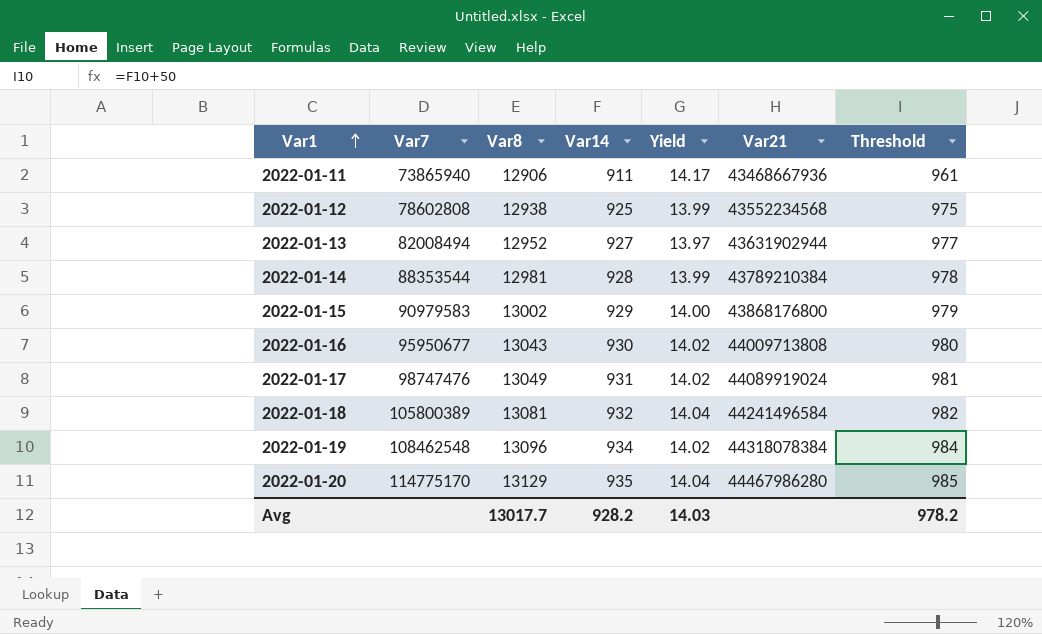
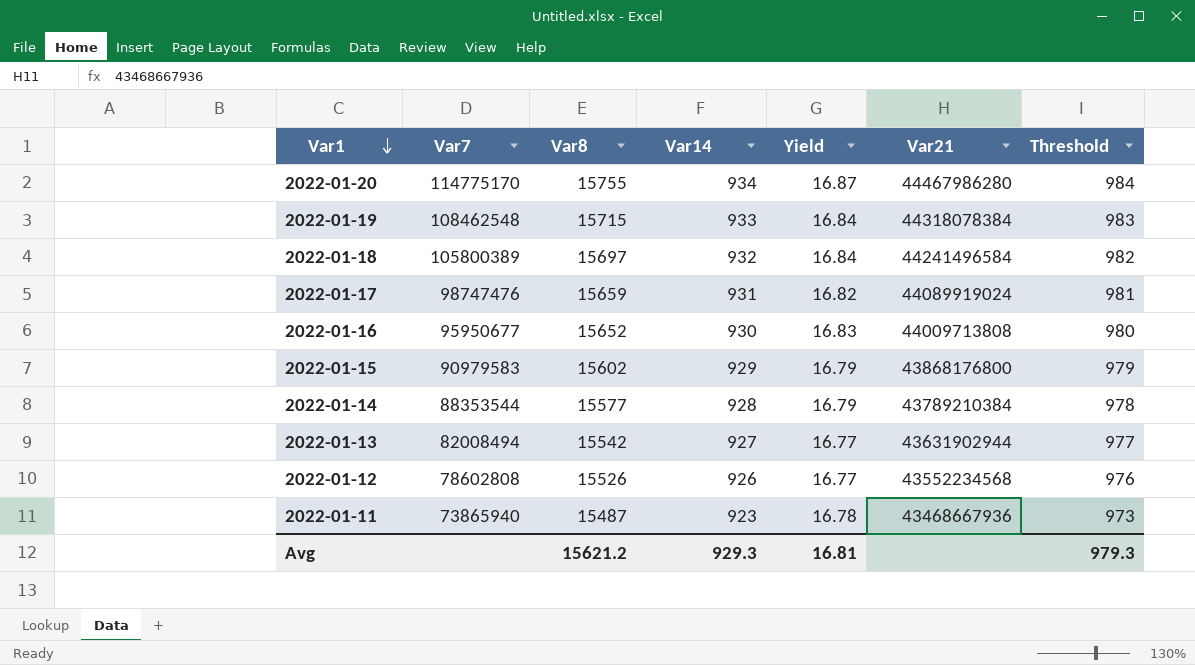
row order: Var1 ascending -> Var1 descending
2022-01-20 | Var8: 13129 -> 15755
2022-01-20 | Var14: 935 -> 934
2022-01-20 | Yield: 14.04 -> 16.87
2022-01-20 | Threshold: 985 -> 984
2022-01-19 | Var8: 13096 -> 15715
2022-01-19 | Var14: 934 -> 933
2022-01-19 | Yield: 14.02 -> 16.84
2022-01-19 | Threshold: 984 -> 983
2022-01-18 | Var8: 13081 -> 15697
2022-01-18 | Yield: 14.04 -> 16.84
2022-01-17 | Var8: 13049 -> 15659
2022-01-17 | Yield: 14.02 -> 16.82
2022-01-16 | Var8: 13043 -> 15652
2022-01-16 | Yield: 14.02 -> 16.83
2022-01-15 | Var8: 13002 -> 15602
2022-01-15 | Yield: 14.00 -> 16.79
2022-01-14 | Var8: 12981 -> 15577
2022-01-14 | Yield: 13.99 -> 16.79
2022-01-13 | Var8: 12952 -> 15542
2022-01-13 | Yield: 13.97 -> 16.77
2022-01-12 | Var8: 12938 -> 15526
2022-01-12 | Var14: 925 -> 926
2022-01-12 | Yield: 13.99 -> 16.77
2022-01-12 | Threshold: 975 -> 976
2022-01-11 | Var8: 12906 -> 15487
2022-01-11 | Var14: 911 -> 923
2022-01-11 | Yield: 14.17 -> 16.78
2022-01-11 | Threshold: 961 -> 973
Avg | Var8: 13017.7 -> 15621.2
Avg | Var14: 928.2 -> 929.3
Avg | Yield: 14.03 -> 16.81
Avg | Threshold: 978.2 -> 979.3

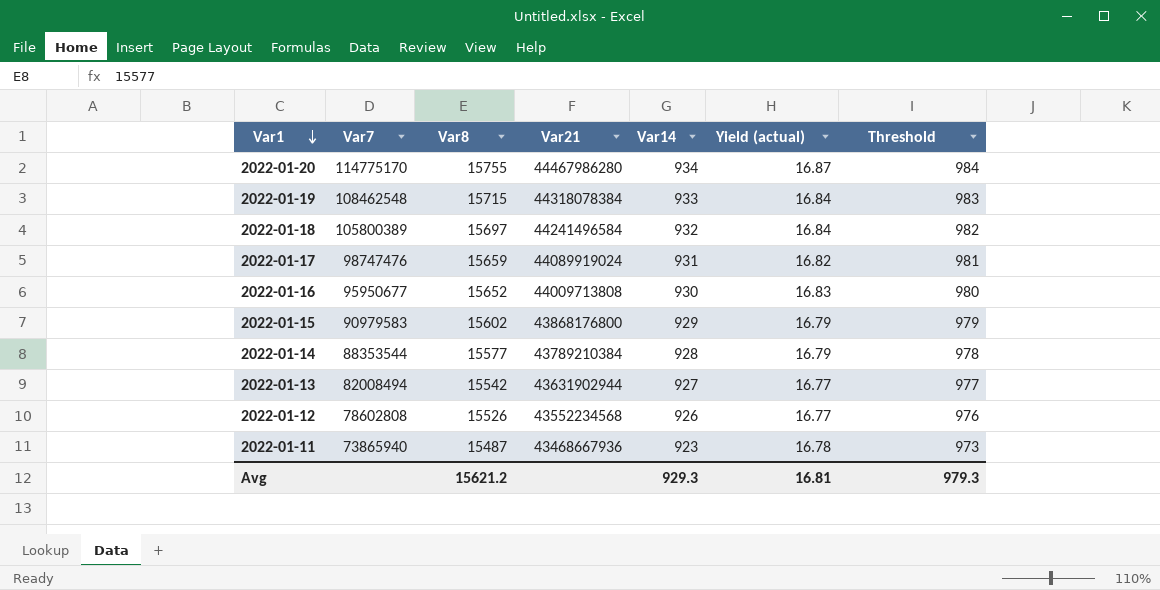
column Var21 | position: 6 -> 4
column name: Yield -> Yield (actual)

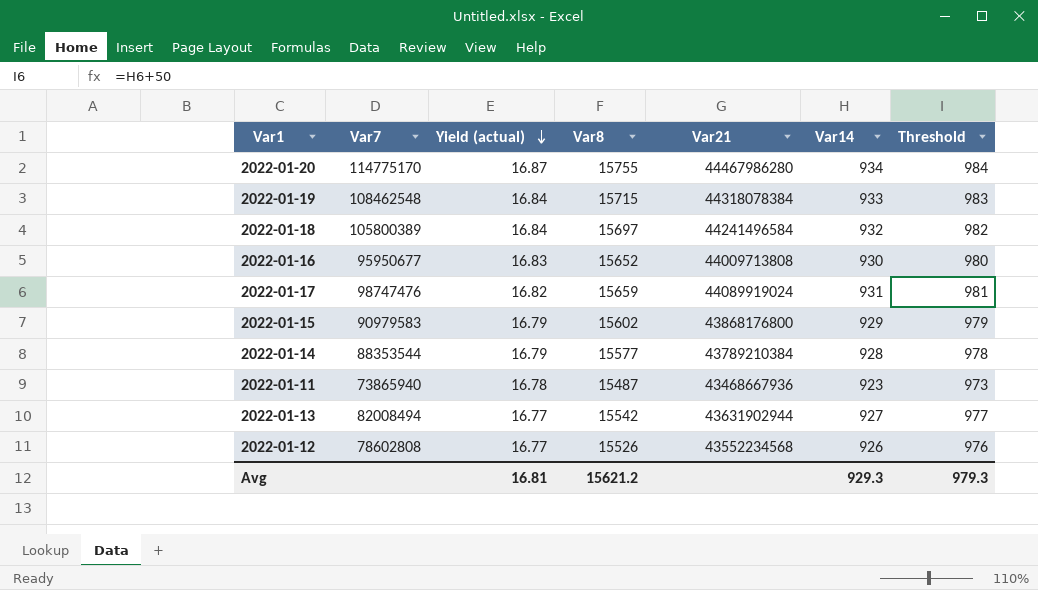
row order: Var1 descending -> Yield (actual) descending
column Yield (actual) | position: 6 -> 3

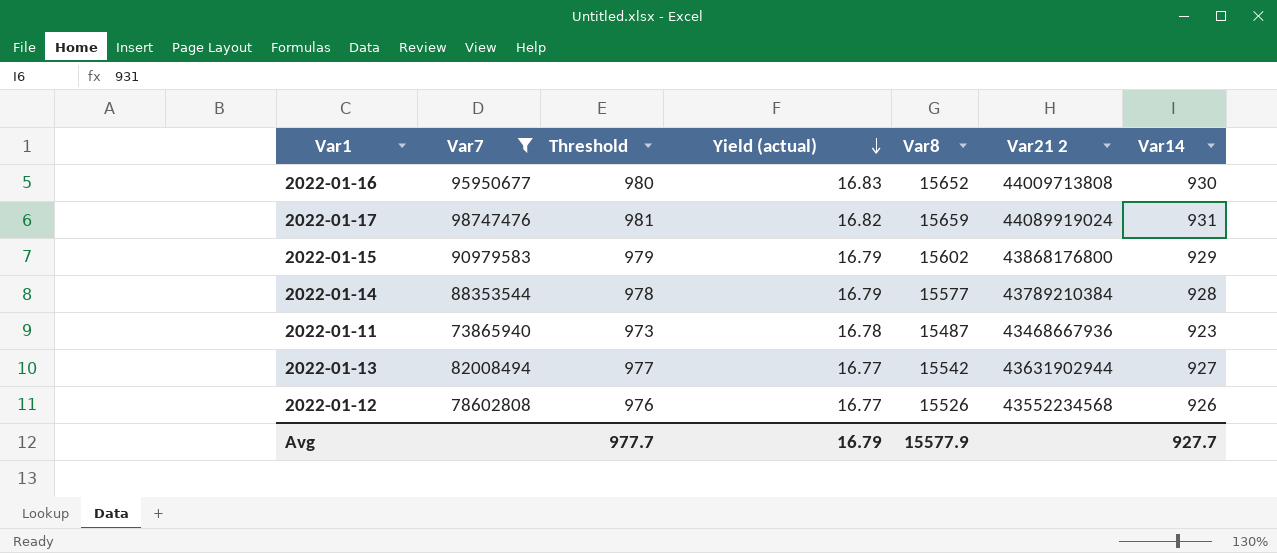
filter: none -> Var7 <= 98747476
column Threshold | position: 7 -> 3
column name: Var21 -> Var21 2
Avg | Threshold: 979.3 -> 977.7
Avg | Yield (actual): 16.81 -> 16.79
Avg | Var8: 15621.2 -> 15577.9
Avg | Var14: 929.3 -> 927.7

